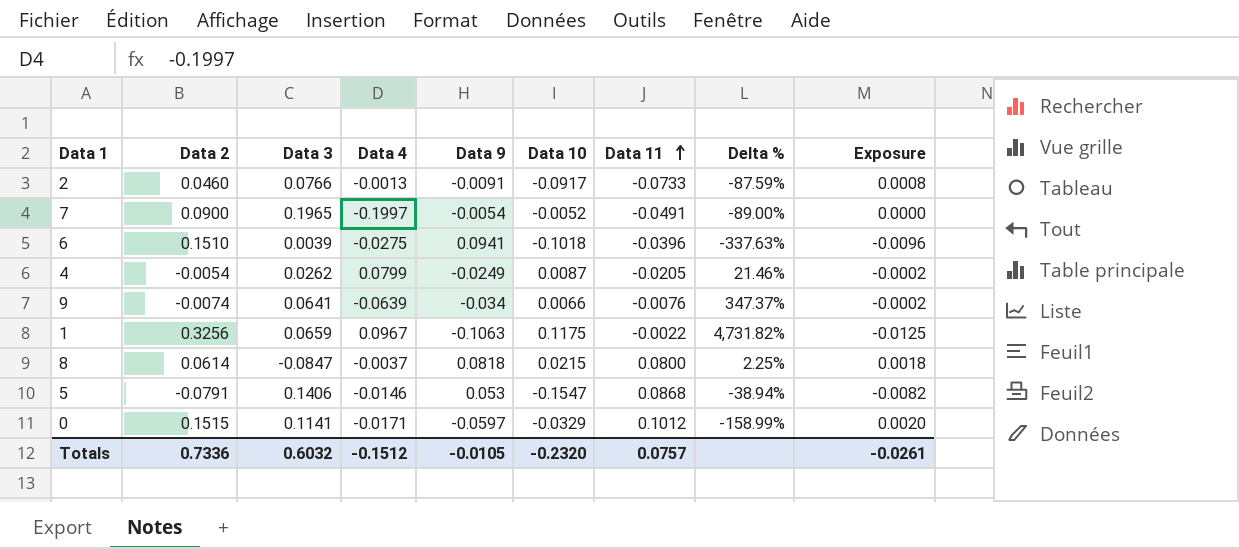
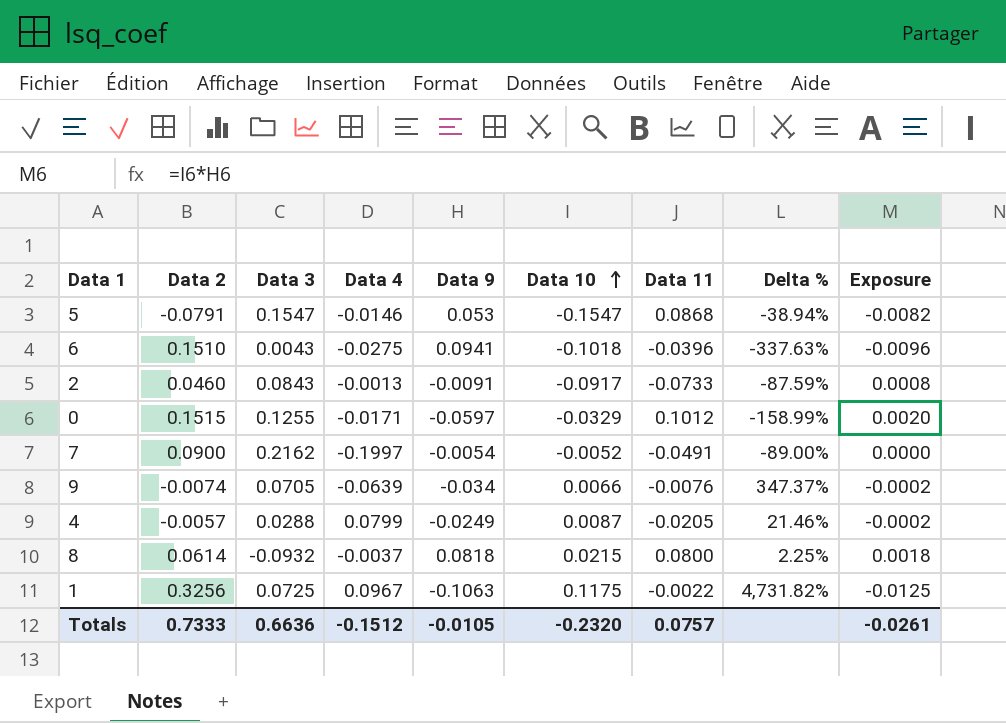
row order: Data 11 ascending -> Data 10 ascending
5 | Data 3: 0.1406 -> 0.1547
6 | Data 3: 0.0039 -> 0.0043
2 | Data 3: 0.0766 -> 0.0843
0 | Data 3: 0.1141 -> 0.1255
7 | Data 3: 0.1965 -> 0.2162
9 | Data 3: 0.0641 -> 0.0705
4 | Data 2: -0.0054 -> -0.0057
4 | Data 3: 0.0262 -> 0.0288
8 | Data 3: -0.0847 -> -0.0932
1 | Data 3: 0.0659 -> 0.0725
Totals | Data 2: 0.7336 -> 0.7333
Totals | Data 3: 0.6032 -> 0.6636

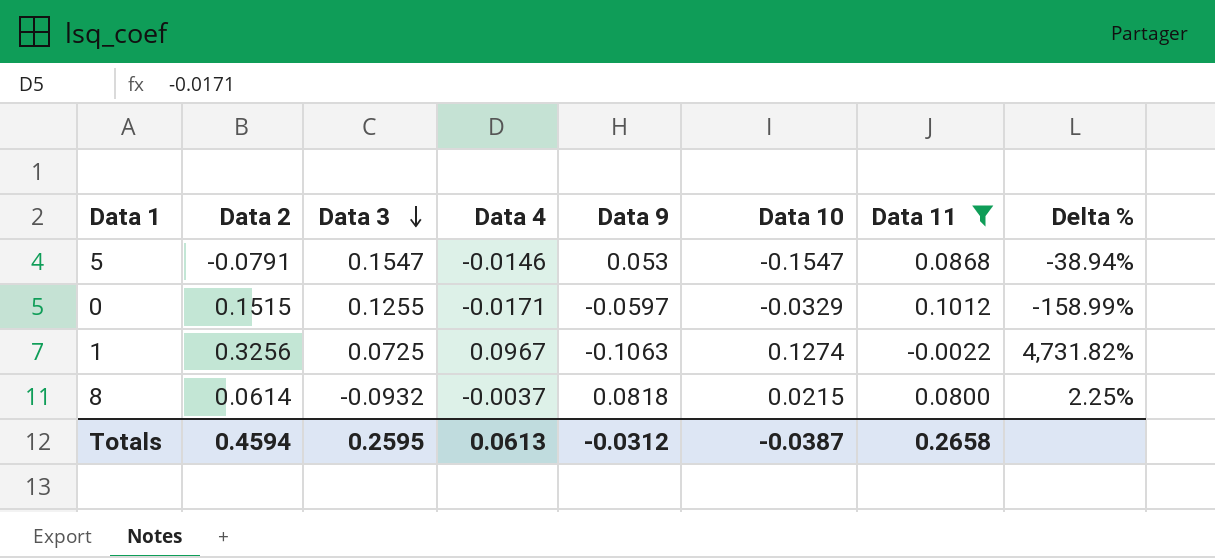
filter: none -> Data 11 >= -0.0022
row order: Data 10 ascending -> Data 3 descending
column Exposure | formula: [Data 9] * [Data 10] -> none
1 | Data 10: 0.1175 -> 0.1274
Totals | Data 2: 0.7333 -> 0.4594
Totals | Data 3: 0.6636 -> 0.2595
Totals | Data 4: -0.1512 -> 0.0613
Totals | Data 9: -0.0105 -> -0.0312
Totals | Data 10: -0.2320 -> -0.0387
Totals | Data 11: 0.0757 -> 0.2658

